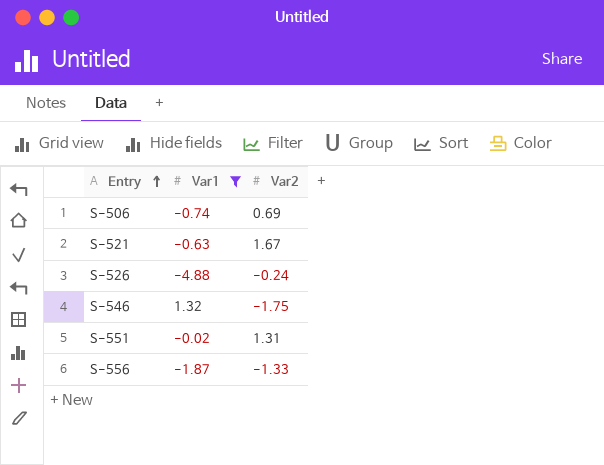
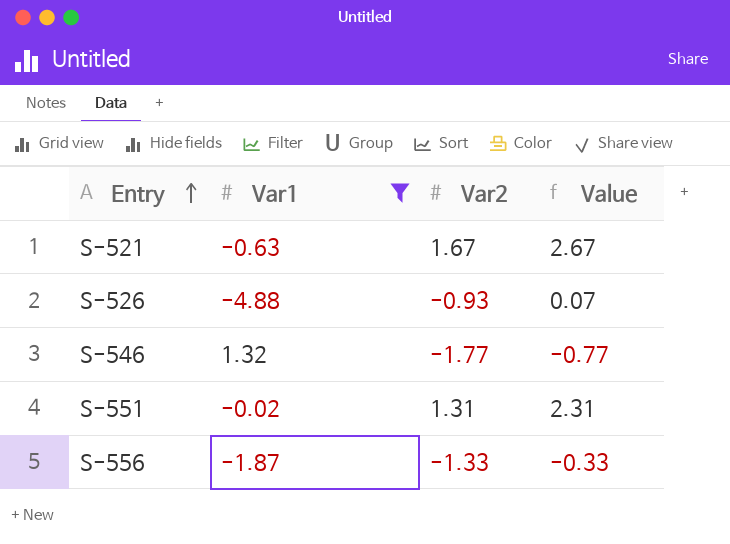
column Value | formula: none -> [Var2] + 1
row S-506: -0.74 | 0.69 -> none
S-526 | Var2: -0.24 -> -0.93
S-546 | Var2: -1.75 -> -1.77

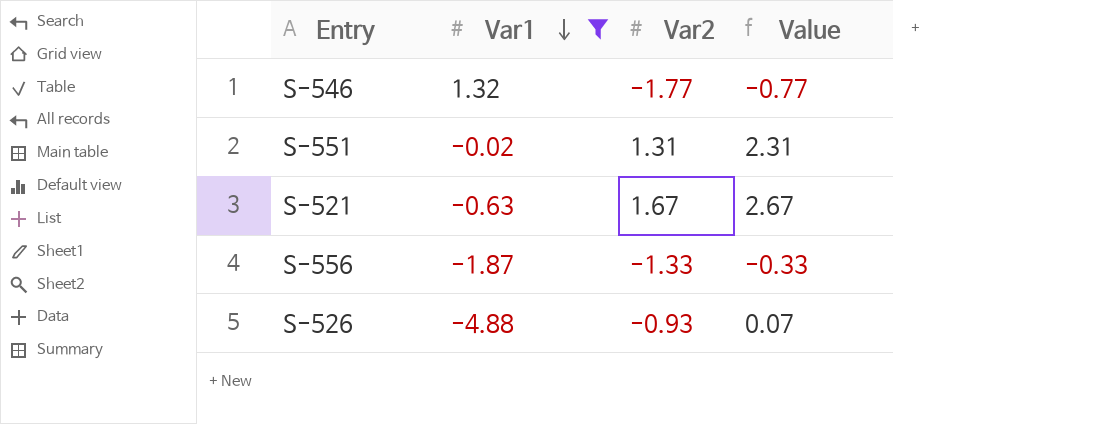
row order: Entry ascending -> Var1 descending

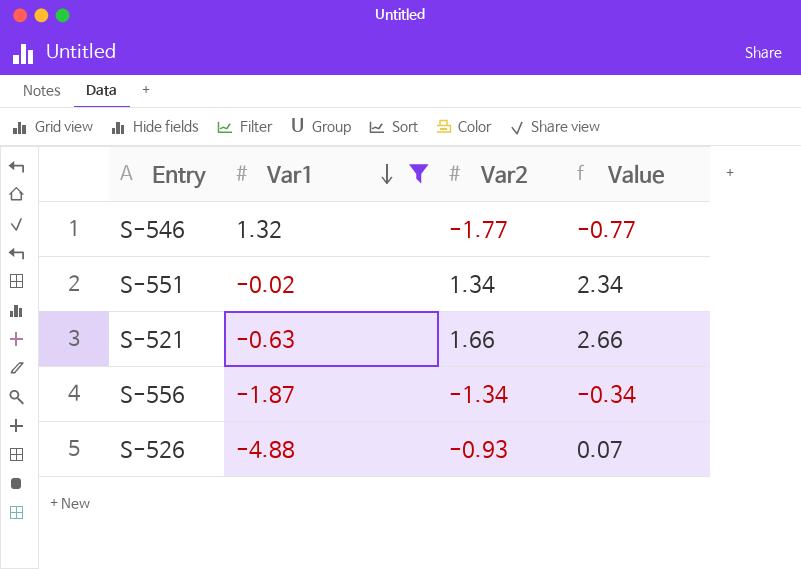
S-551 | Var2: 1.31 -> 1.34
S-551 | Value: 2.31 -> 2.34
S-521 | Var2: 1.67 -> 1.66
S-521 | Value: 2.67 -> 2.66
S-556 | Var2: -1.33 -> -1.34
S-556 | Value: -0.33 -> -0.34

